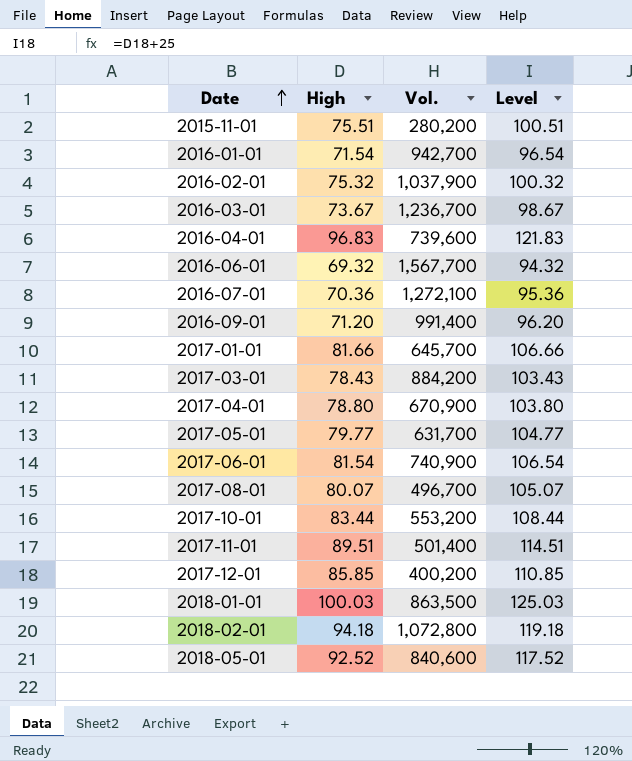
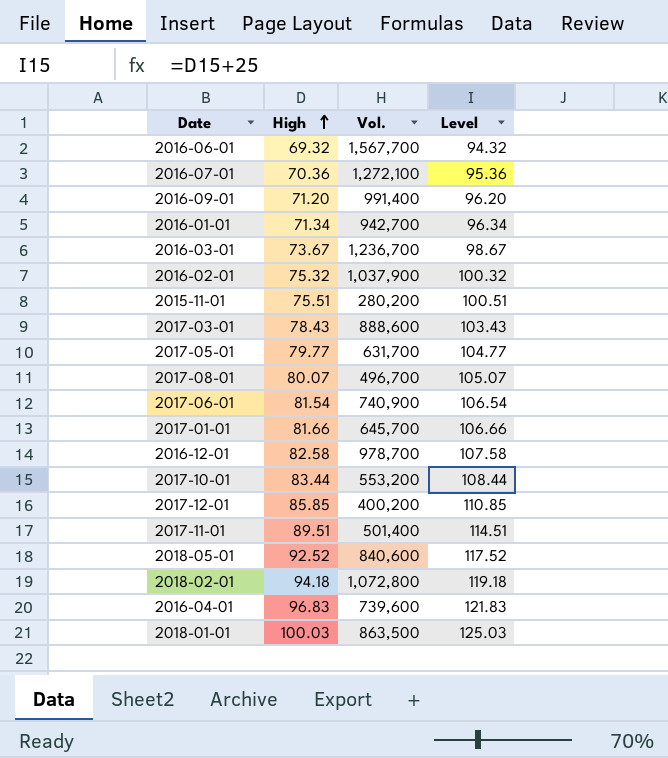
row order: Date ascending -> High ascending
row 2017-04-01: 78.80 | 670,900 | 103.80 -> none
2016-01-01 | High: 71.54 -> 71.34
2016-01-01 | Level: 96.54 -> 96.34
2017-03-01 | Vol.: 884,200 -> 888,600
row 2016-12-01: none -> 82.58 | 978,700 | 107.58

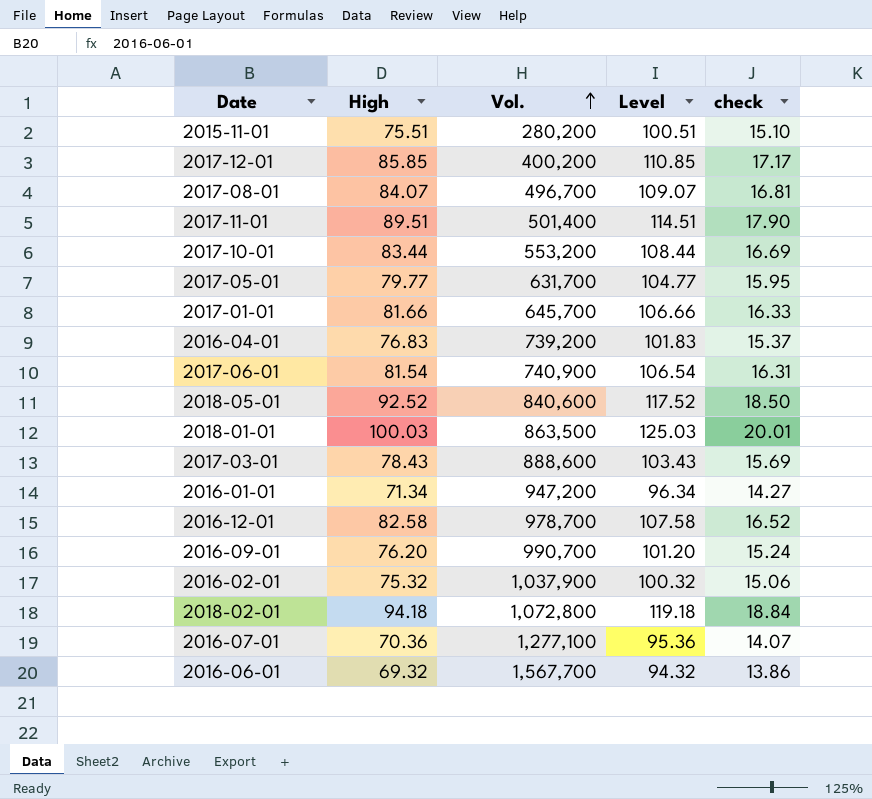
row order: High ascending -> Vol. ascending
column check | formula: none -> [High] * 0.2
row 2016-03-01: 73.67 | 1,236,700 | 98.67 -> none
2017-08-01 | High: 80.07 -> 84.07
2017-08-01 | Level: 105.07 -> 109.07
2016-04-01 | High: 96.83 -> 76.83
2016-04-01 | Vol.: 739,600 -> 739,200
2016-04-01 | Level: 121.83 -> 101.83
2016-01-01 | Vol.: 942,700 -> 947,200
2016-09-01 | High: 71.20 -> 76.20
2016-09-01 | Vol.: 991,400 -> 990,700
2016-09-01 | Level: 96.20 -> 101.20
2016-07-01 | Vol.: 1,272,100 -> 1,277,100

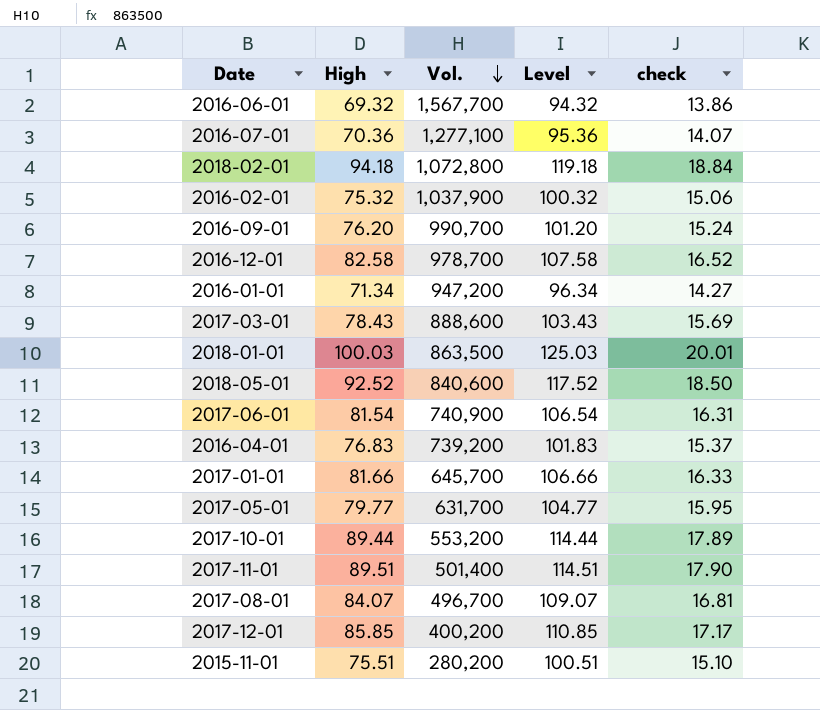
row order: Vol. ascending -> Vol. descending
2017-10-01 | High: 83.44 -> 89.44
2017-10-01 | Level: 108.44 -> 114.44
2017-10-01 | check: 16.69 -> 17.89

